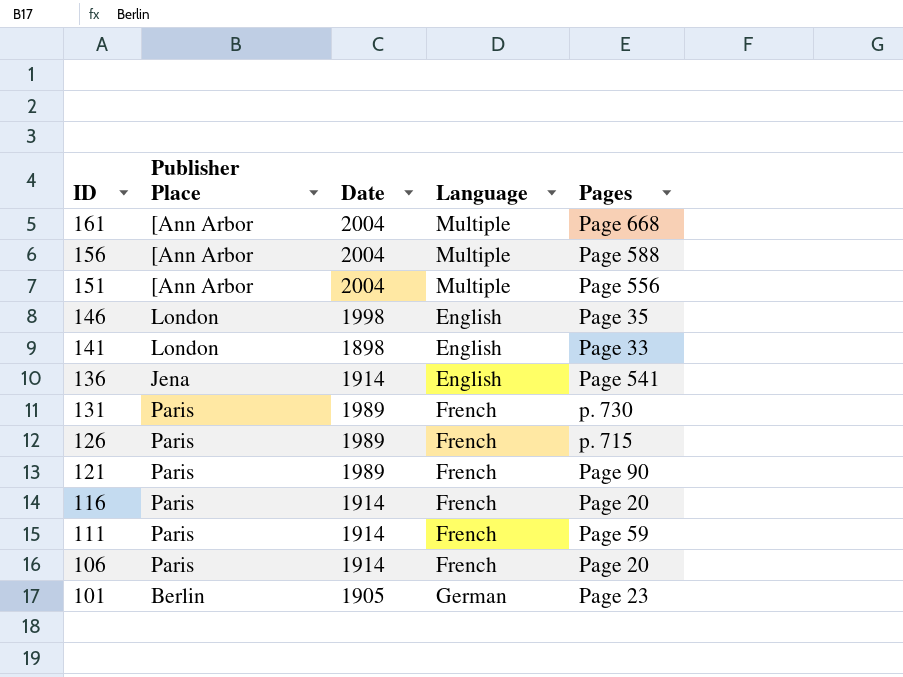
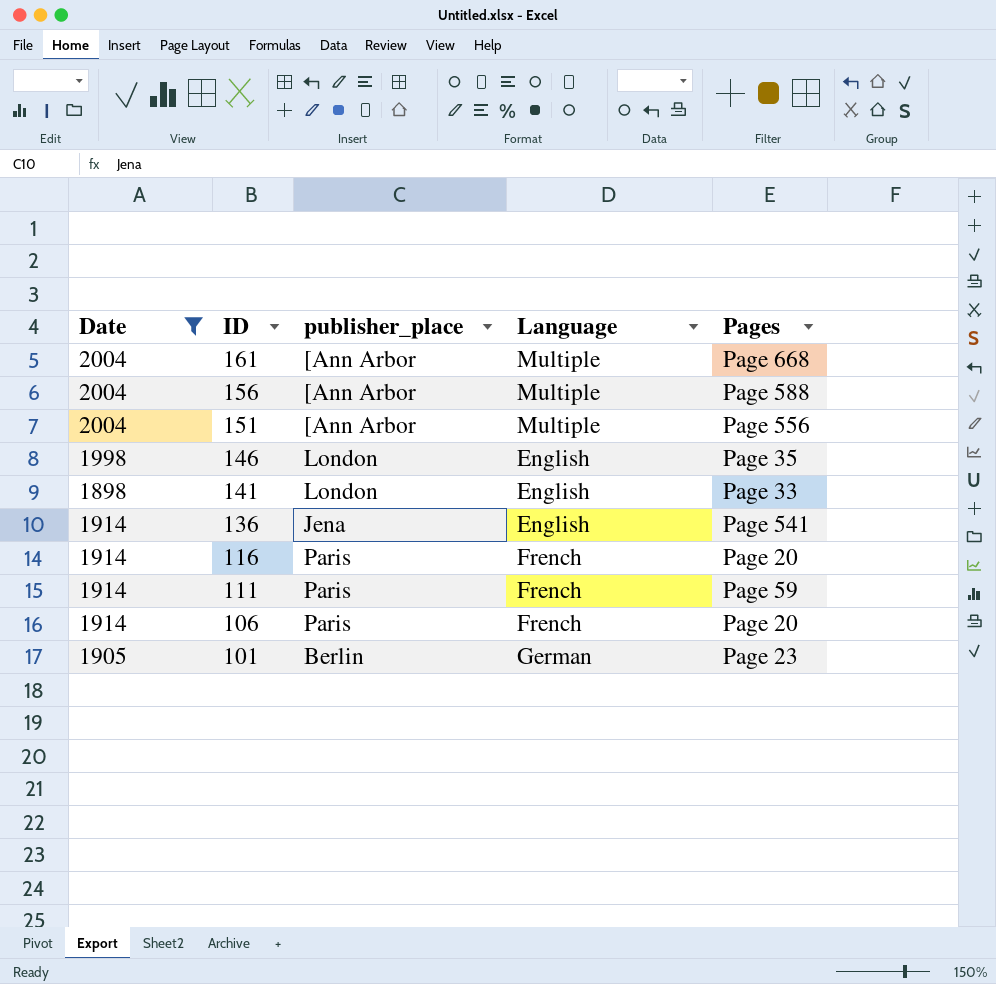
filter: none -> Date != 1989
column Date | position: 3 -> 1
column name: Publisher Place -> publisher_place

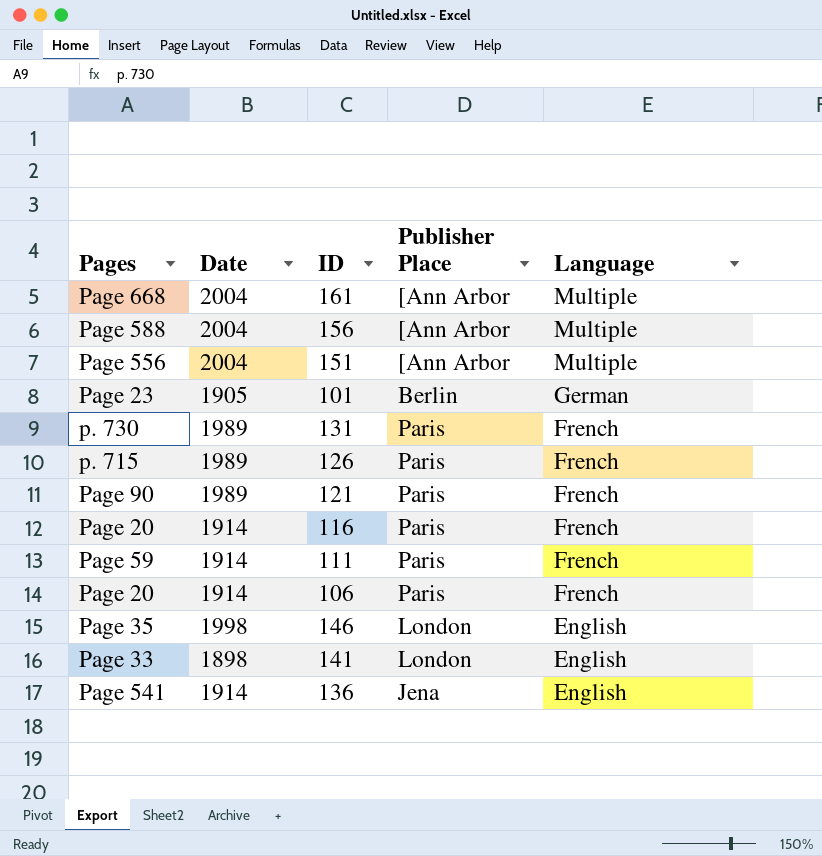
filter: Date != 1989 -> none
row order: ID descending -> Language descending
column Pages | position: 5 -> 1
column name: publisher_place -> Publisher Place

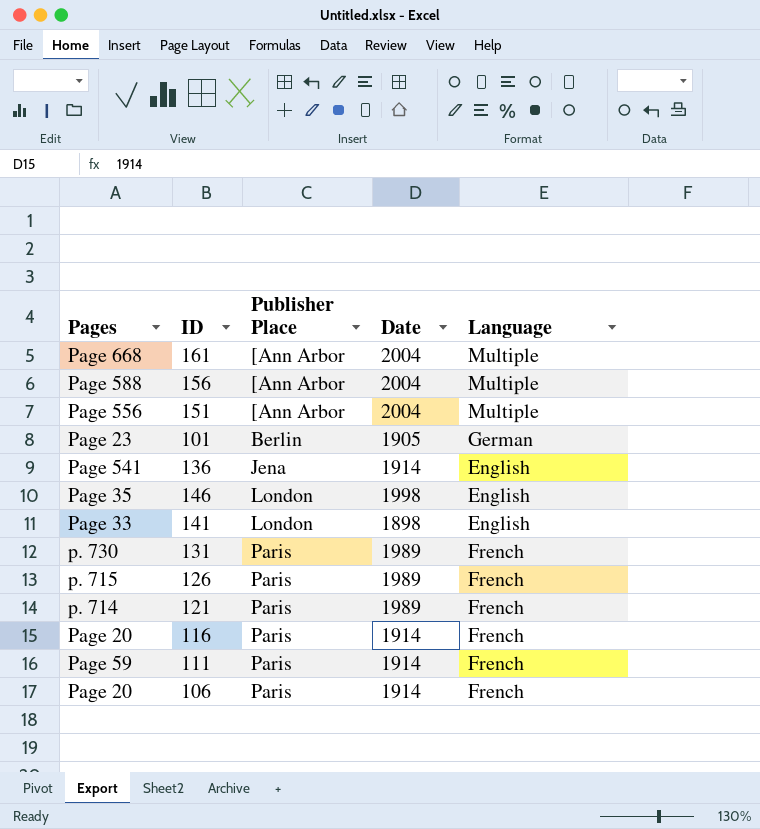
row order: Language descending -> Publisher Place ascending
column Date | position: 2 -> 4
121 | Pages: Page 90 -> p. 714

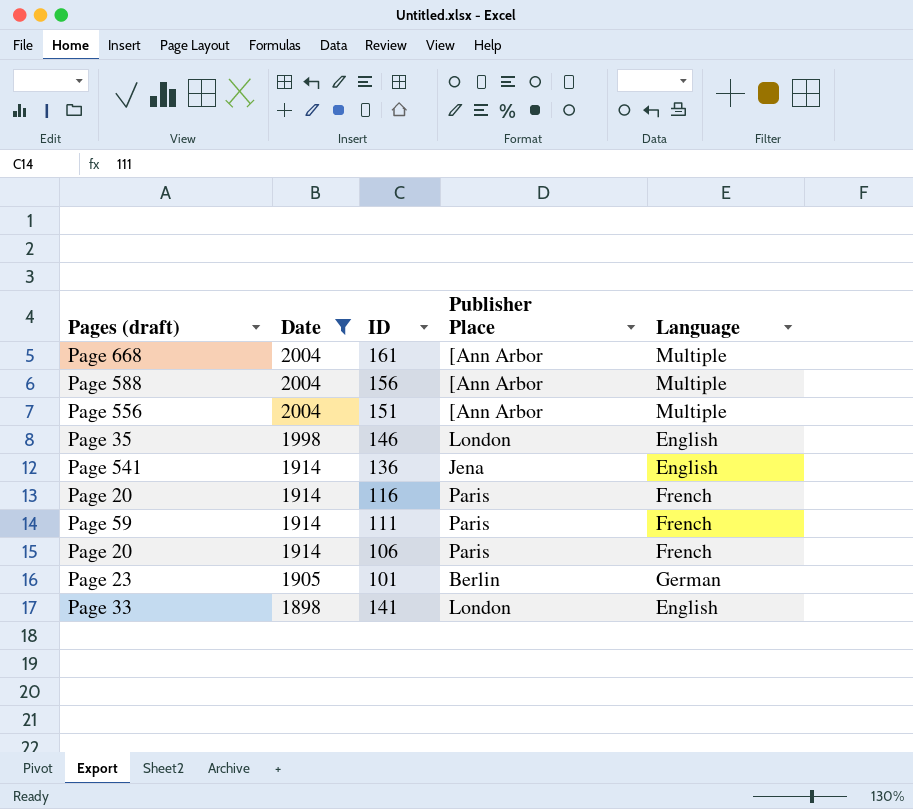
filter: none -> Date != 1989
row order: Publisher Place ascending -> Date descending
column name: Pages -> Pages (draft)
column Date | position: 4 -> 2

